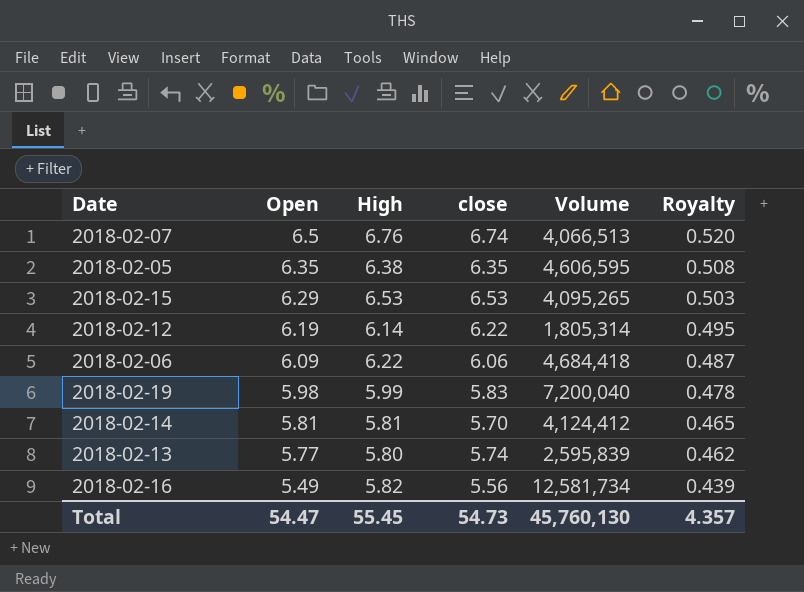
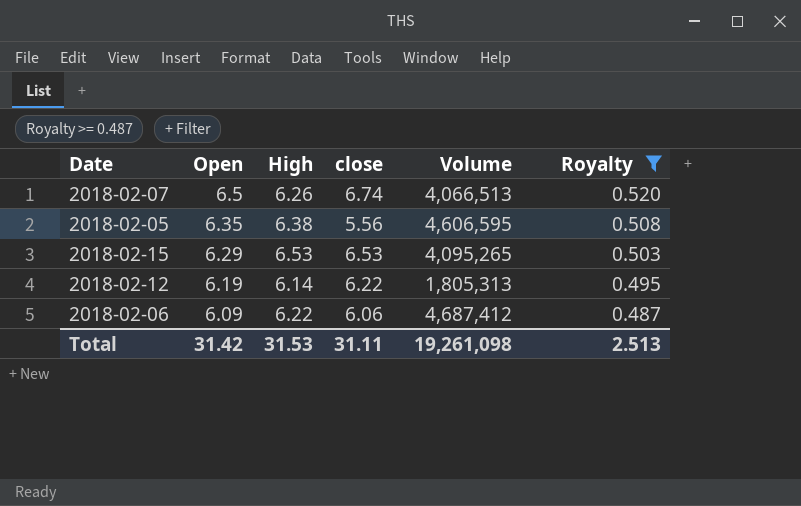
filter: none -> Royalty >= 0.487
2018-02-07 | High: 6.76 -> 6.26
2018-02-05 | close: 6.35 -> 5.56
2018-02-12 | Volume: 1,805,314 -> 1,805,313
2018-02-06 | Volume: 4,684,418 -> 4,687,412
Total | Open: 54.47 -> 31.42
Total | High: 55.45 -> 31.53
Total | close: 54.73 -> 31.11
Total | Volume: 45,760,130 -> 19,261,098
Total | Royalty: 4.357 -> 2.513

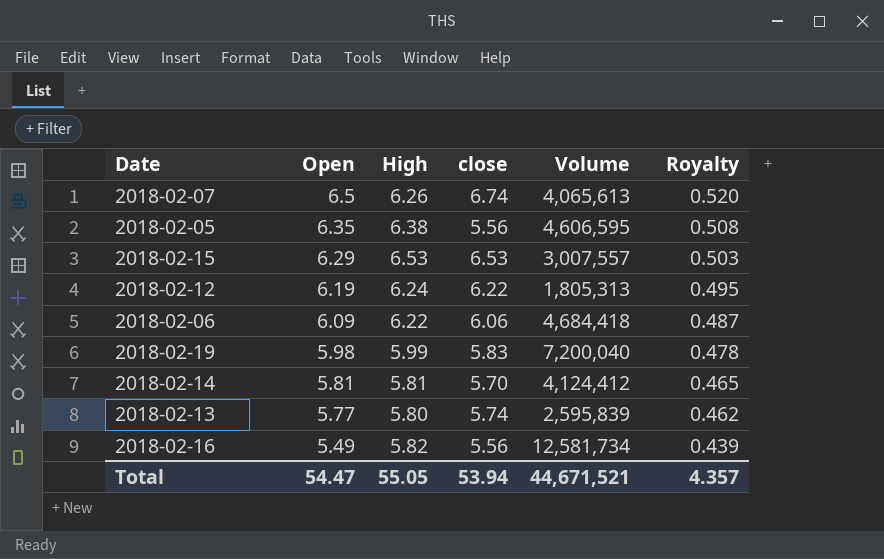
filter: Royalty >= 0.487 -> none
2018-02-07 | Volume: 4,066,513 -> 4,065,613
2018-02-15 | Volume: 4,095,265 -> 3,007,557
2018-02-12 | High: 6.14 -> 6.24
2018-02-06 | Volume: 4,687,412 -> 4,684,418
Total | Open: 31.42 -> 54.47
Total | High: 31.53 -> 55.05
Total | close: 31.11 -> 53.94
Total | Volume: 19,261,098 -> 44,671,521
Total | Royalty: 2.513 -> 4.357

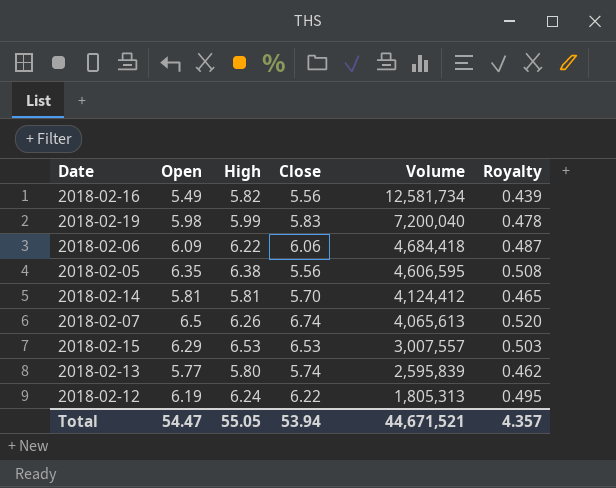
row order: Open descending -> Volume descending
column name: close -> Close

